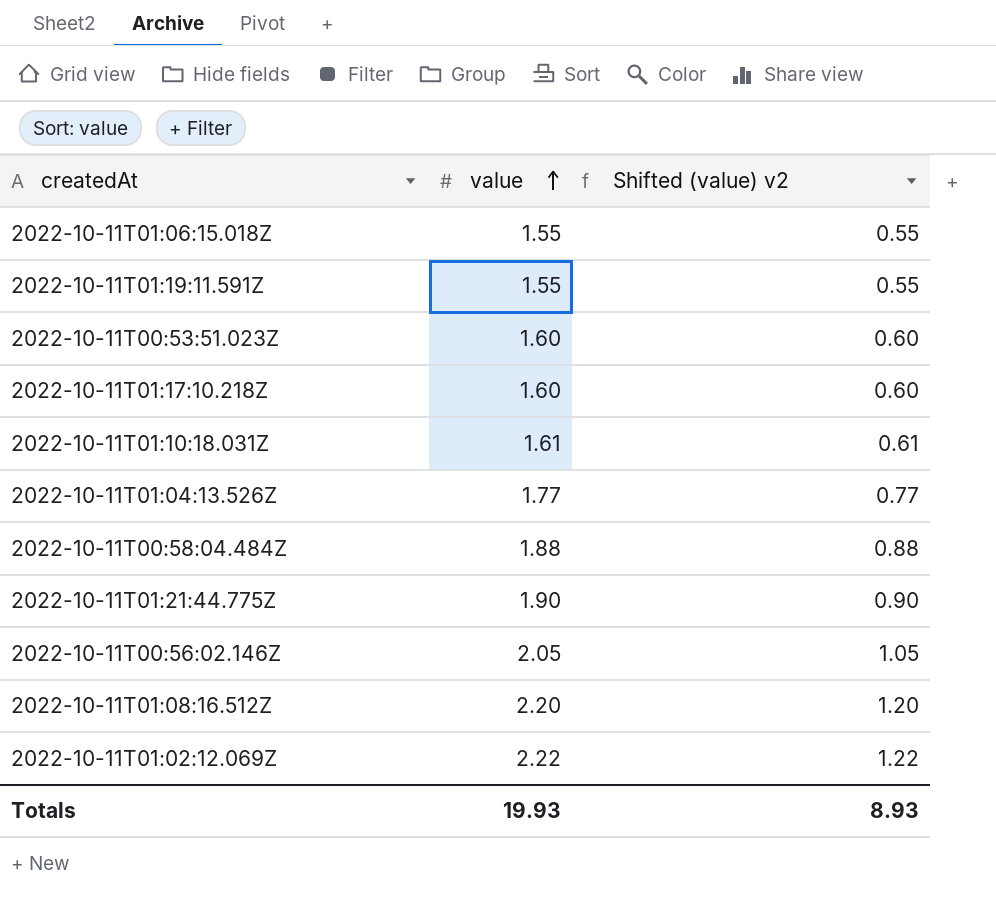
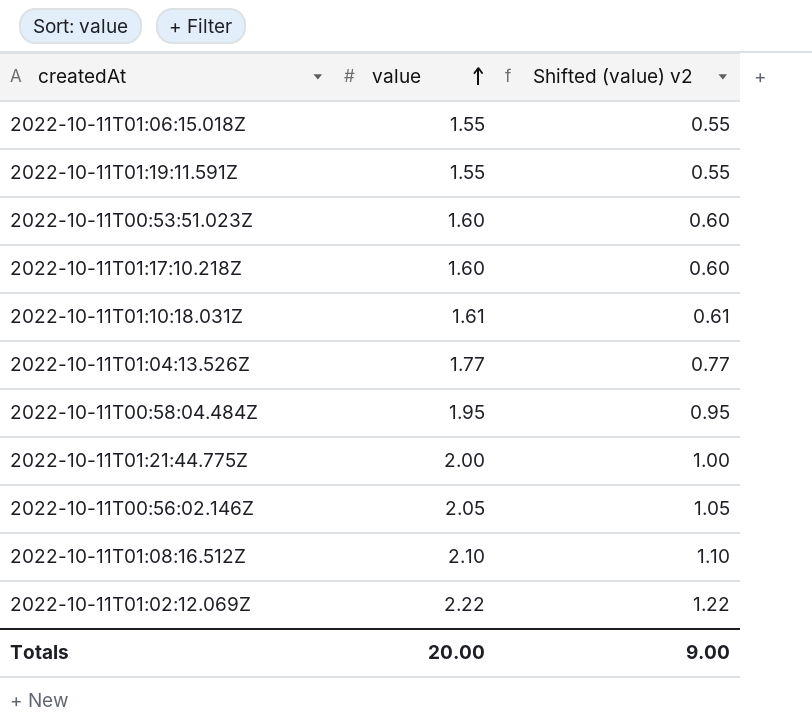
2022-10-11T00:58:04.484Z | value: 1.88 -> 1.95
2022-10-11T00:58:04.484Z | Shifted (value) v2: 0.88 -> 0.95
2022-10-11T01:21:44.775Z | value: 1.90 -> 2.00
2022-10-11T01:21:44.775Z | Shifted (value) v2: 0.90 -> 1.00
2022-10-11T01:08:16.512Z | value: 2.20 -> 2.10
2022-10-11T01:08:16.512Z | Shifted (value) v2: 1.20 -> 1.10
Totals | value: 19.93 -> 20.00
Totals | Shifted (value) v2: 8.93 -> 9.00

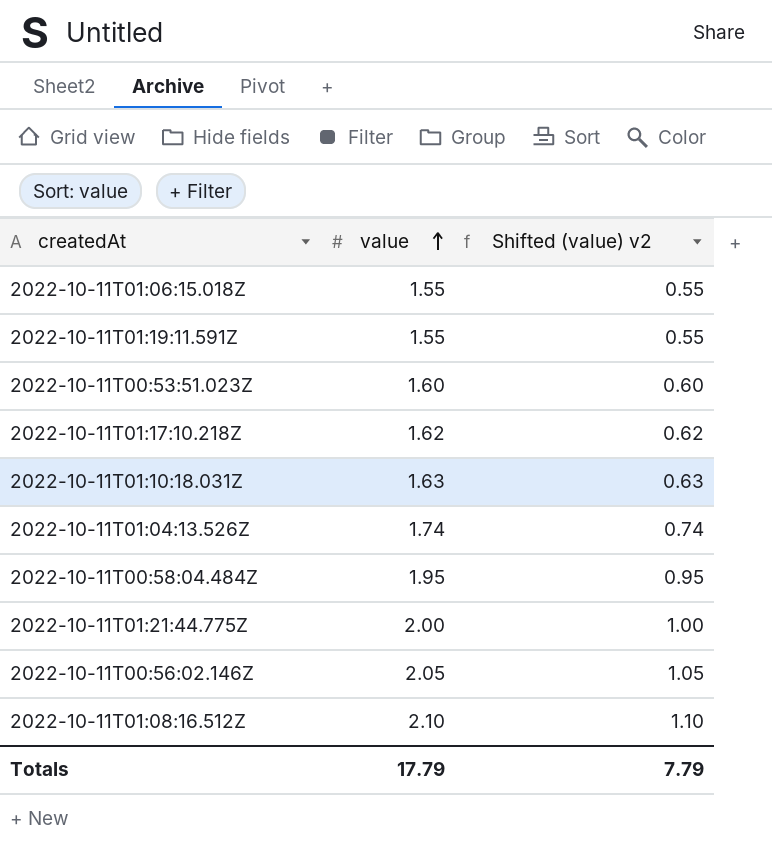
row 2022-10-11T01:02:12.069Z: 2.22 | 1.22 -> none
2022-10-11T01:17:10.218Z | value: 1.60 -> 1.62
2022-10-11T01:17:10.218Z | Shifted (value) v2: 0.60 -> 0.62
2022-10-11T01:10:18.031Z | value: 1.61 -> 1.63
2022-10-11T01:10:18.031Z | Shifted (value) v2: 0.61 -> 0.63
2022-10-11T01:04:13.526Z | value: 1.77 -> 1.74
2022-10-11T01:04:13.526Z | Shifted (value) v2: 0.77 -> 0.74
Totals | value: 20.00 -> 17.79
Totals | Shifted (value) v2: 9.00 -> 7.79

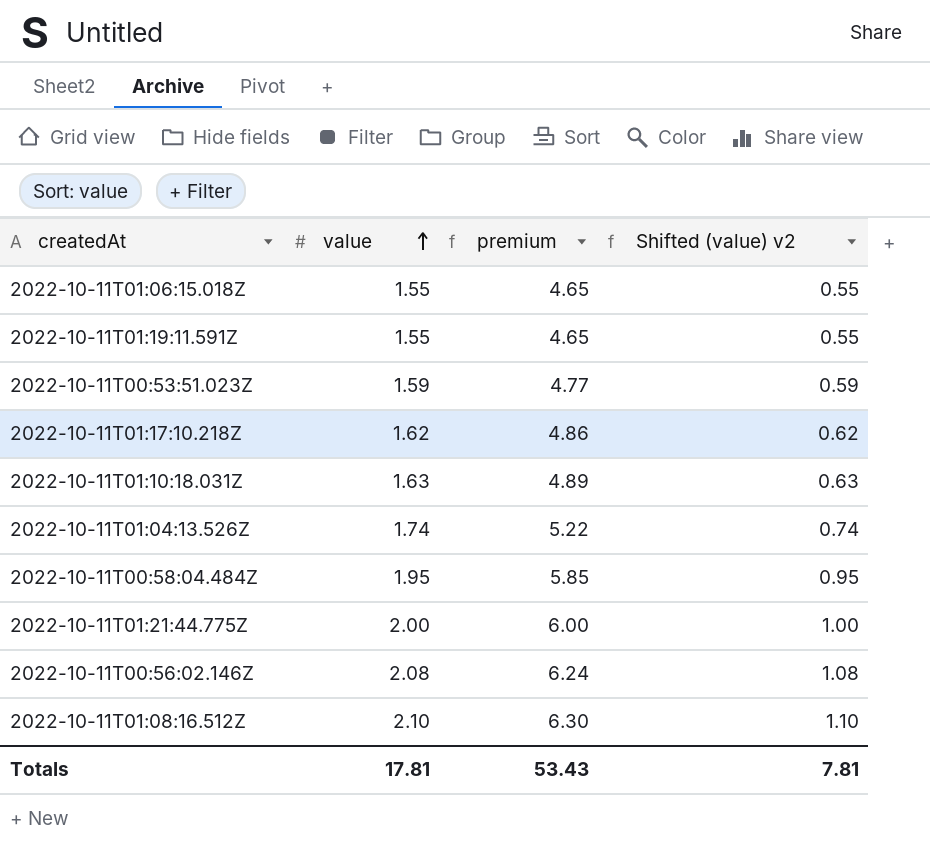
column premium | formula: none -> [value] * 3
2022-10-11T00:53:51.023Z | value: 1.60 -> 1.59
2022-10-11T00:53:51.023Z | Shifted (value) v2: 0.60 -> 0.59
2022-10-11T00:56:02.146Z | value: 2.05 -> 2.08
2022-10-11T00:56:02.146Z | Shifted (value) v2: 1.05 -> 1.08
Totals | value: 17.79 -> 17.81
Totals | Shifted (value) v2: 7.79 -> 7.81

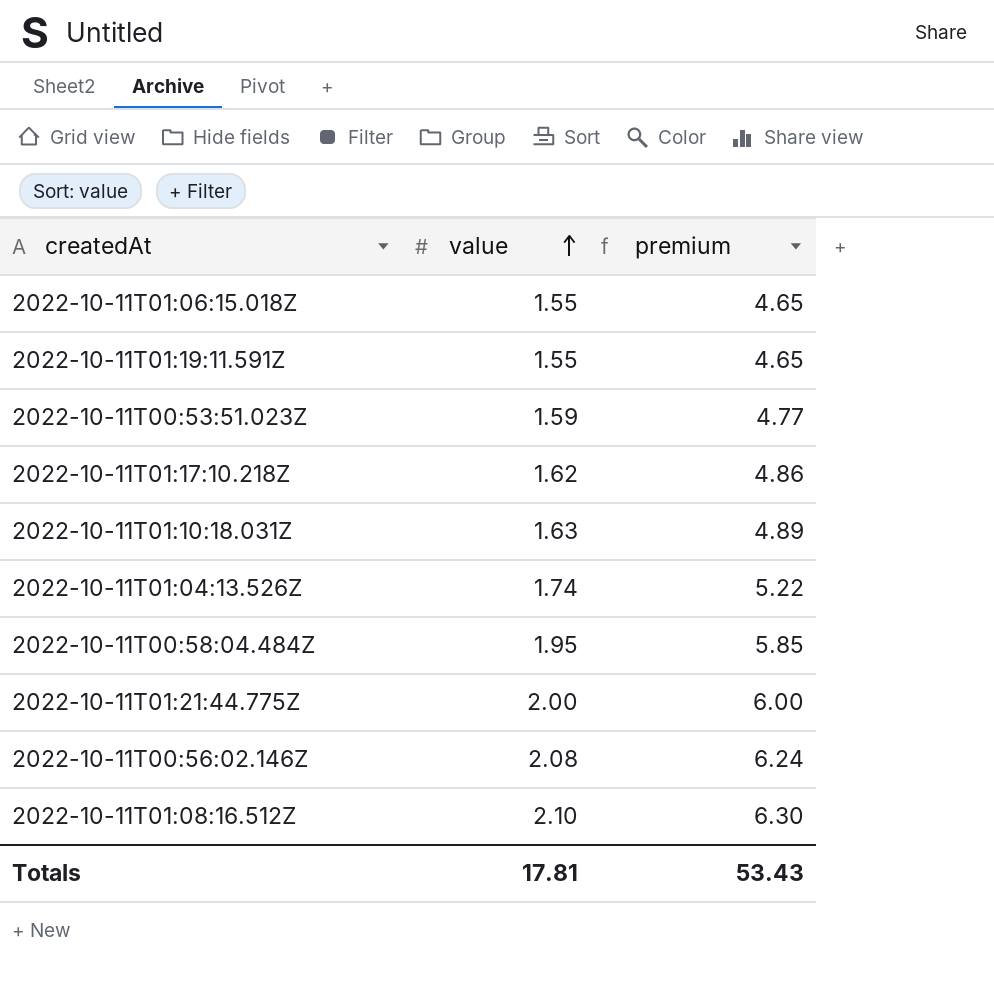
column Shifted (value) v2 | formula: [value] - 1 -> none

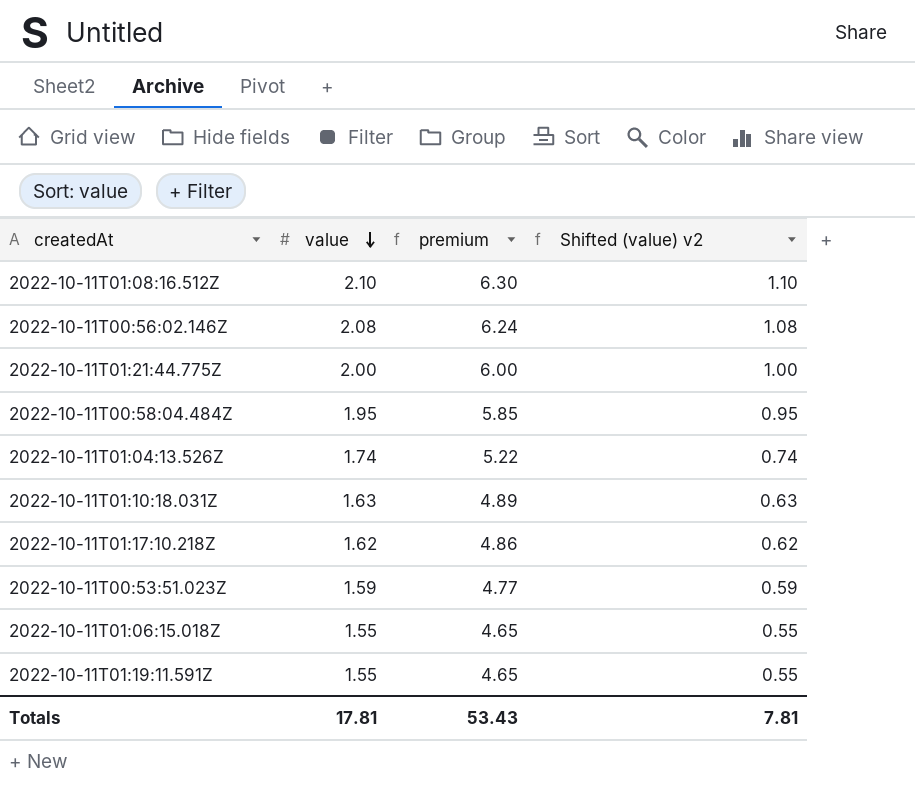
row order: value ascending -> value descending
column Shifted (value) v2 | formula: none -> [value] - 1

